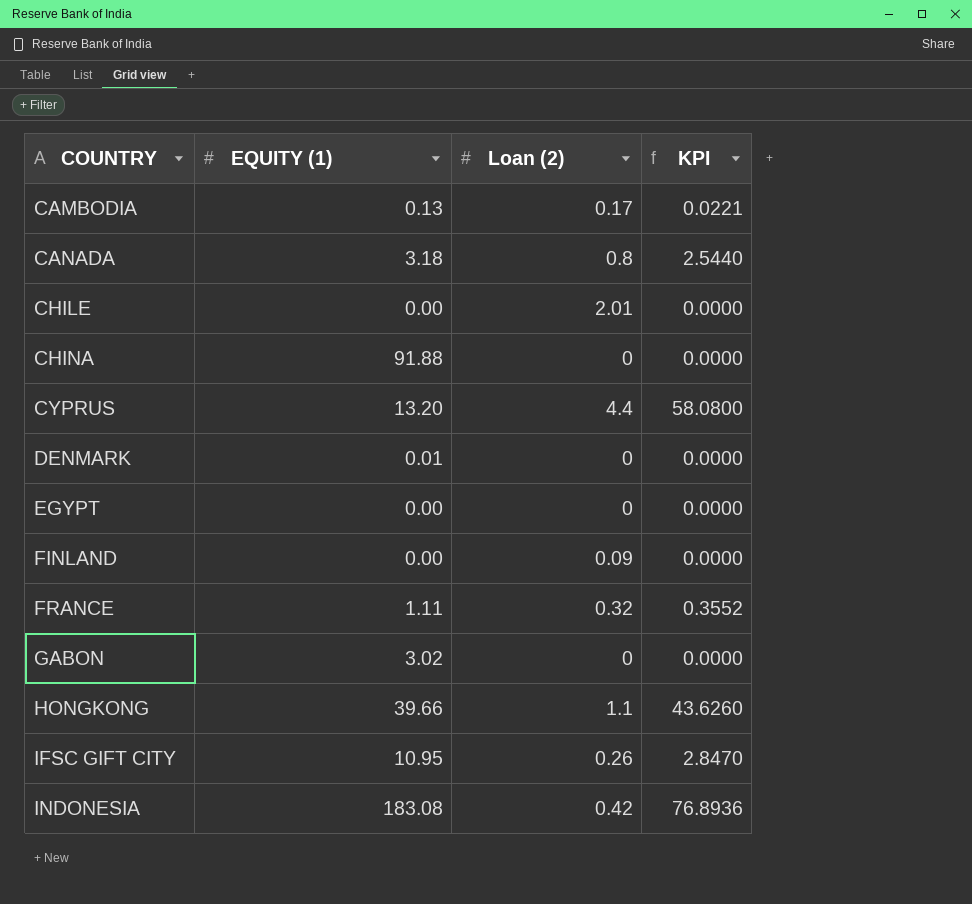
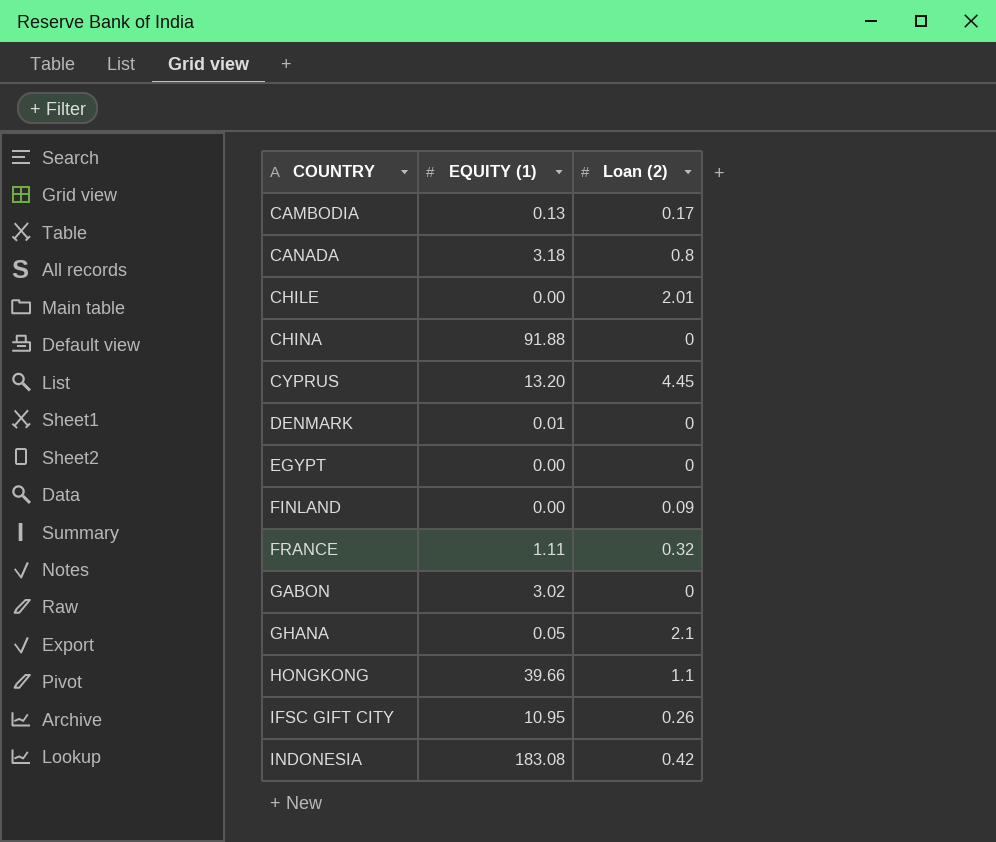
column KPI | formula: [EQUITY (1)] * [Loan (2)] -> none
CYPRUS | Loan (2): 4.4 -> 4.45
row GHANA: none -> 0.05 | 2.1

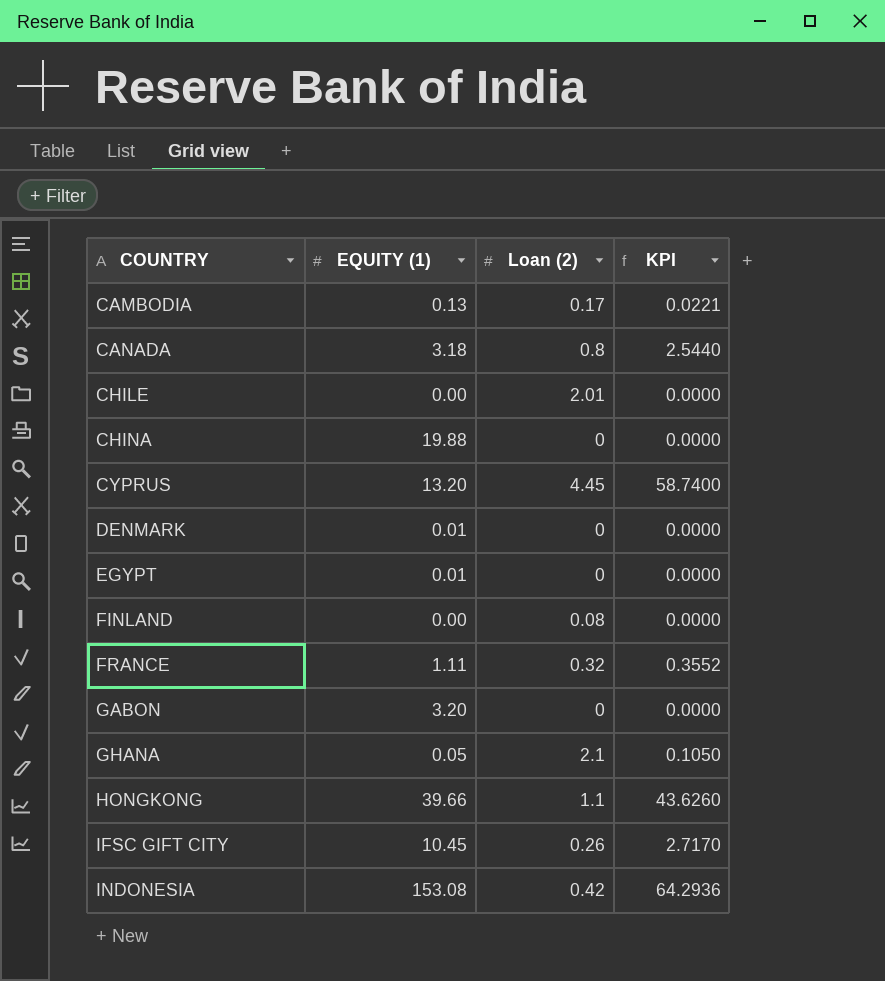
column KPI | formula: none -> [EQUITY (1)] * [Loan (2)]
CHINA | EQUITY (1): 91.88 -> 19.88
EGYPT | EQUITY (1): 0.00 -> 0.01
FINLAND | Loan (2): 0.09 -> 0.08
GABON | EQUITY (1): 3.02 -> 3.20
IFSC GIFT CITY | EQUITY (1): 10.95 -> 10.45
INDONESIA | EQUITY (1): 183.08 -> 153.08

